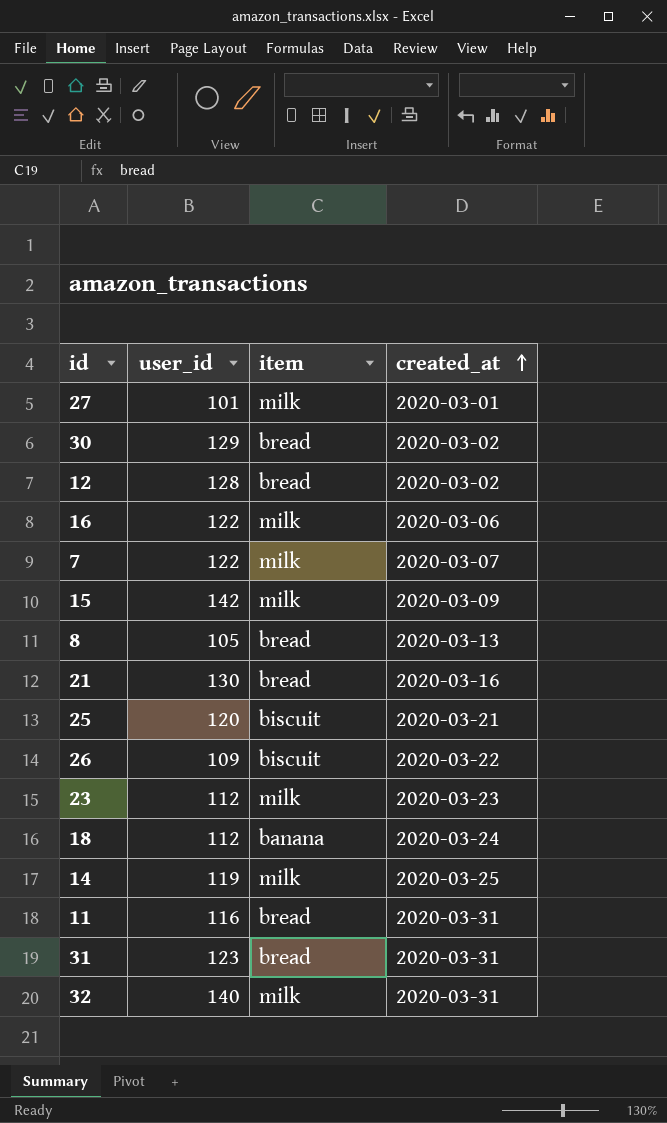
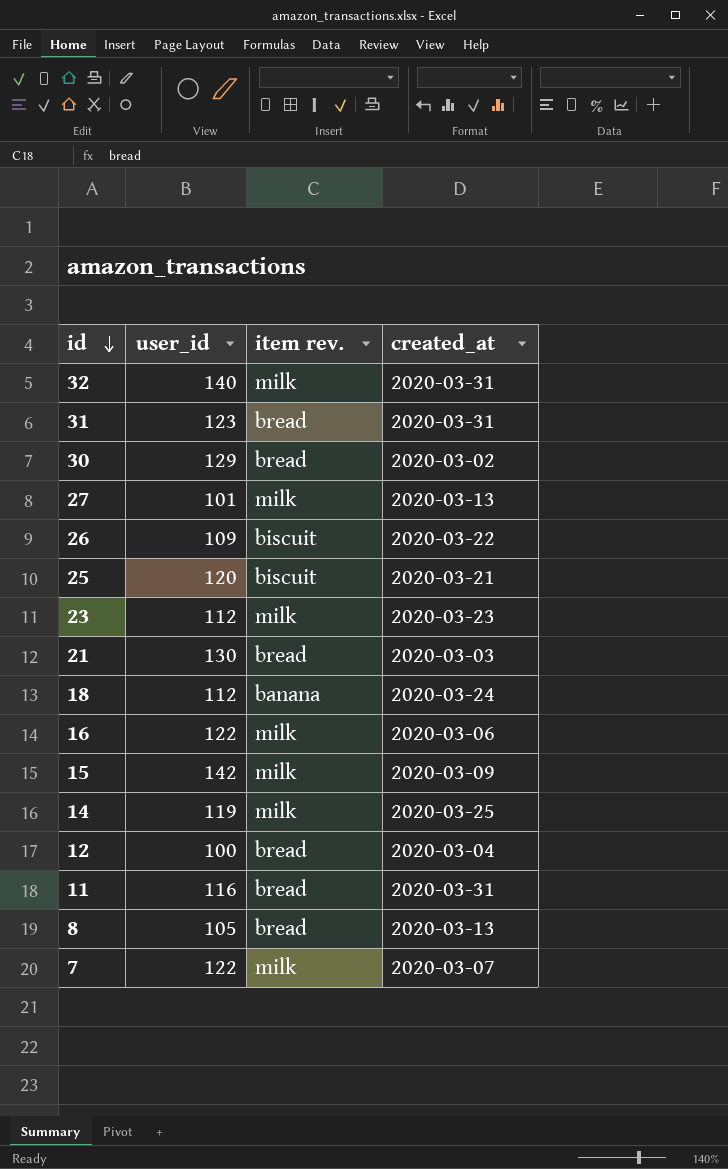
row order: created_at ascending -> id descending
column name: item -> item rev.
27 | created_at: 2020-03-01 -> 2020-03-13
21 | created_at: 2020-03-16 -> 2020-03-03
12 | user_id: 128 -> 100
12 | created_at: 2020-03-02 -> 2020-03-04

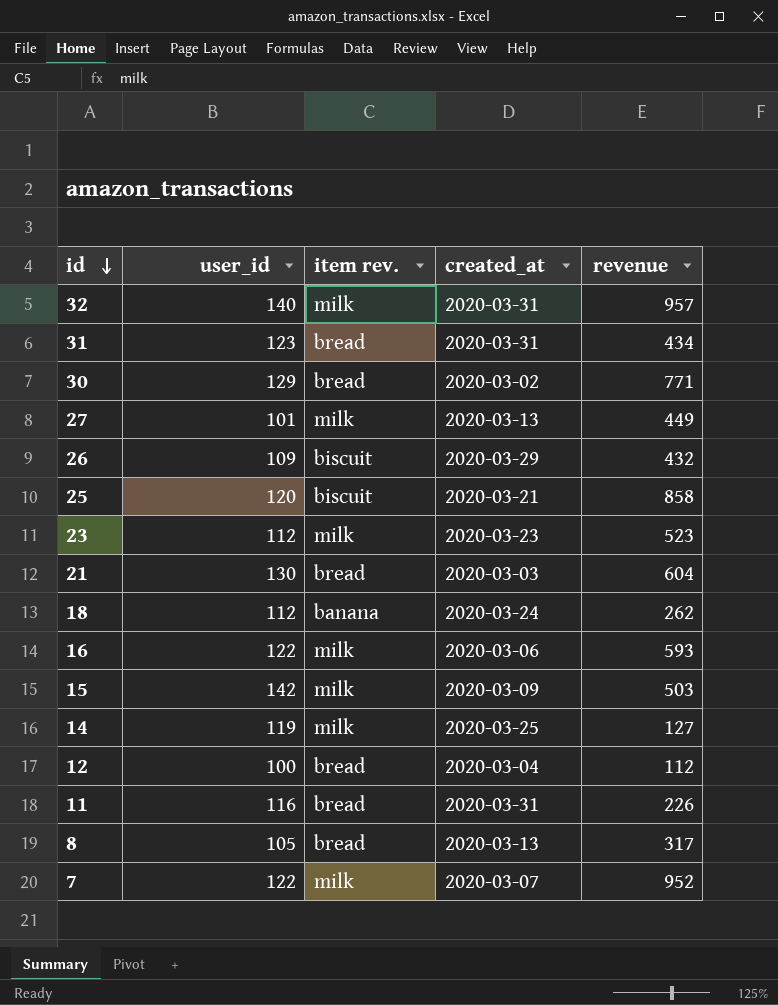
column revenue | position: none -> 5
26 | created_at: 2020-03-22 -> 2020-03-29

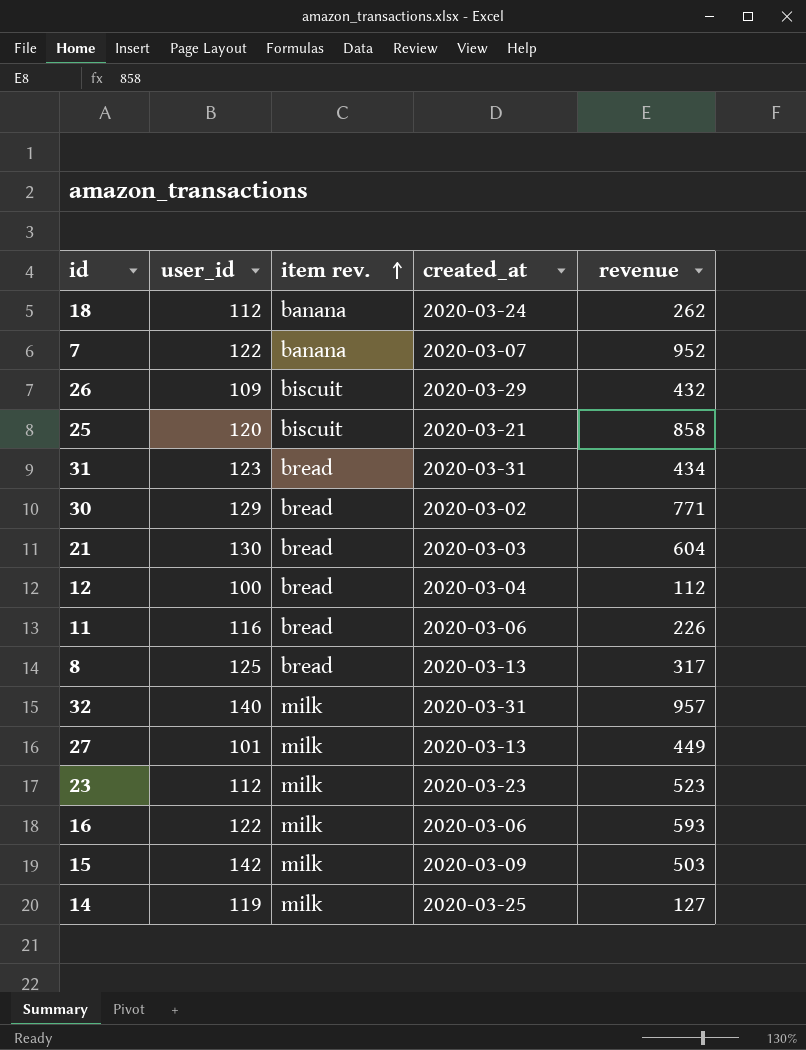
row order: id descending -> item rev. ascending
7 | item rev.: milk -> banana
11 | created_at: 2020-03-31 -> 2020-03-06
8 | user_id: 105 -> 125

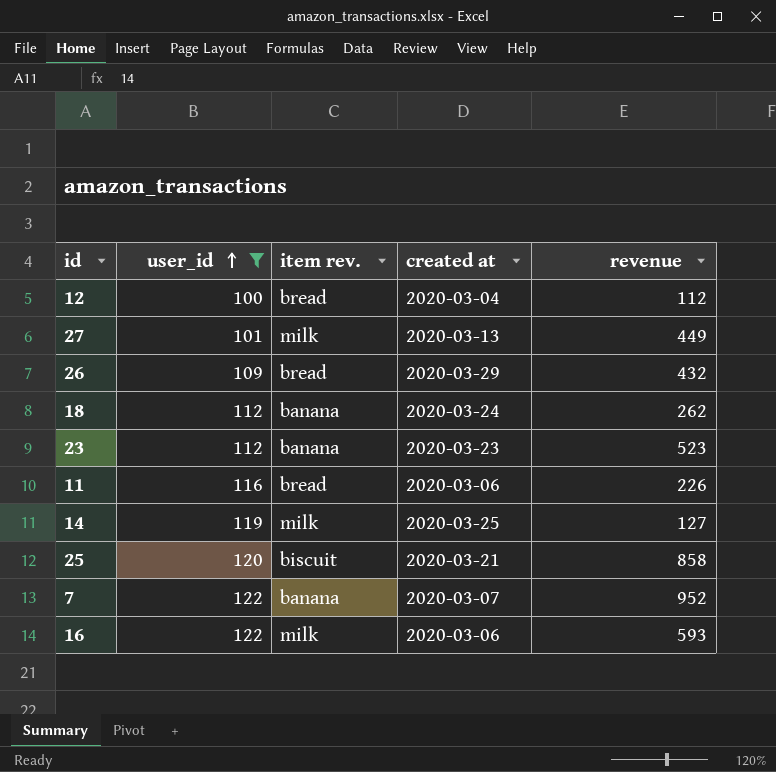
filter: none -> user_id <= 122
row order: item rev. ascending -> user_id ascending
column name: created_at -> created at
26 | item rev.: biscuit -> bread
23 | item rev.: milk -> banana

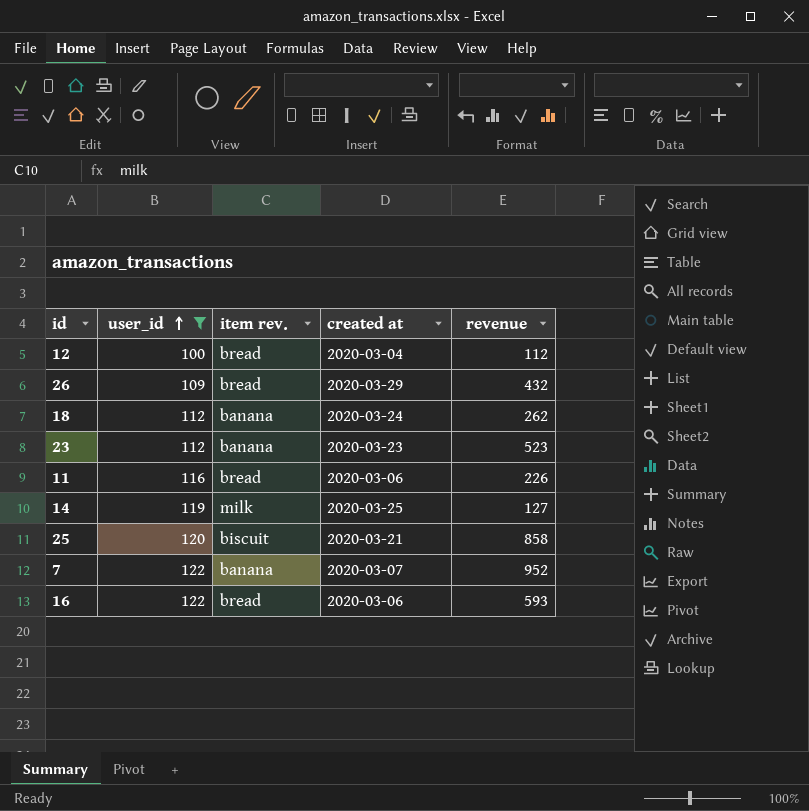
row 27: 101 | milk | 2020-03-13 | 449 -> none
16 | item rev.: milk -> bread

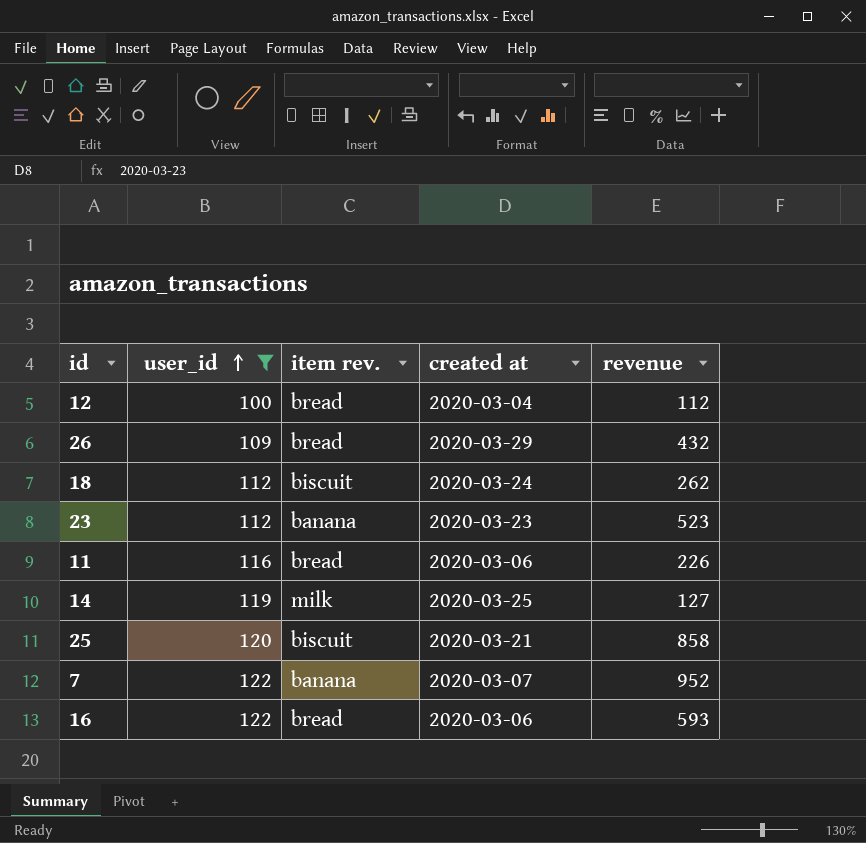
18 | item rev.: banana -> biscuit

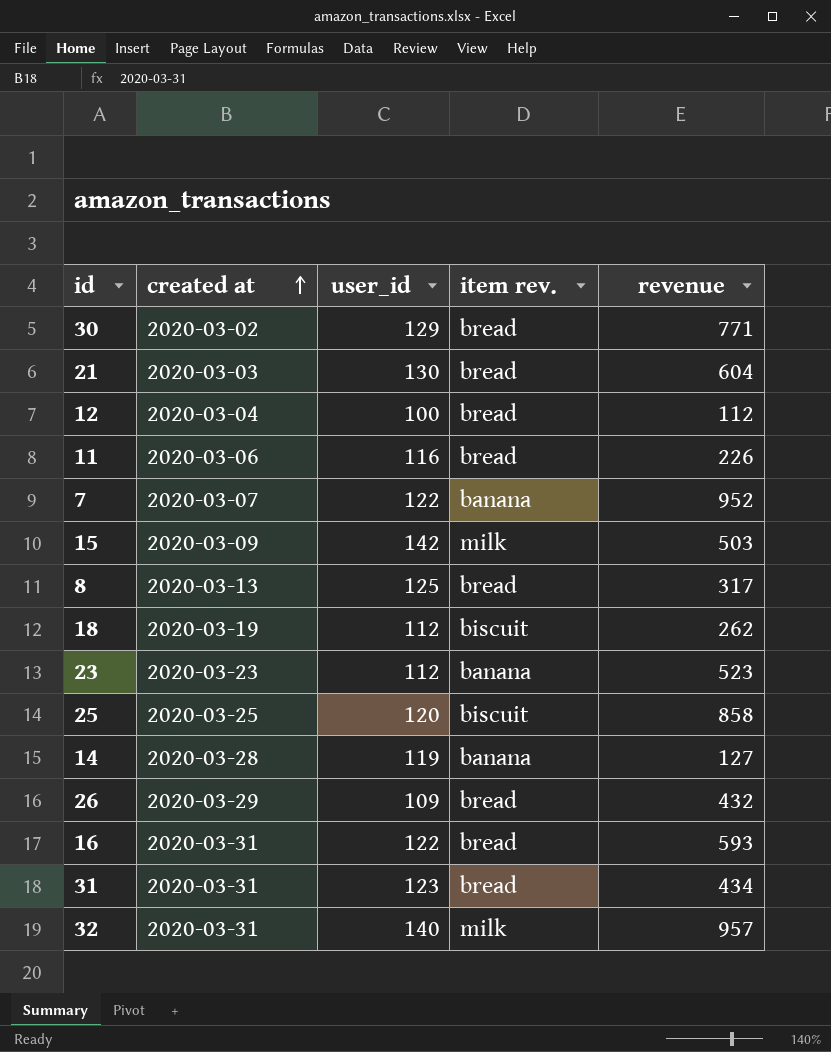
filter: user_id <= 122 -> none
row order: user_id ascending -> created at ascending
column created at | position: 4 -> 2
18 | created at: 2020-03-24 -> 2020-03-19
25 | created at: 2020-03-21 -> 2020-03-25
14 | created at: 2020-03-25 -> 2020-03-28
14 | item rev.: milk -> banana
16 | created at: 2020-03-06 -> 2020-03-31

